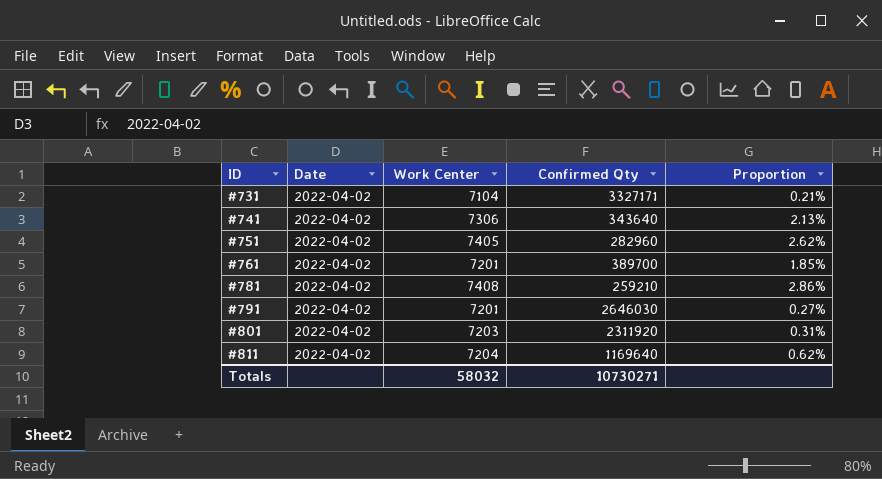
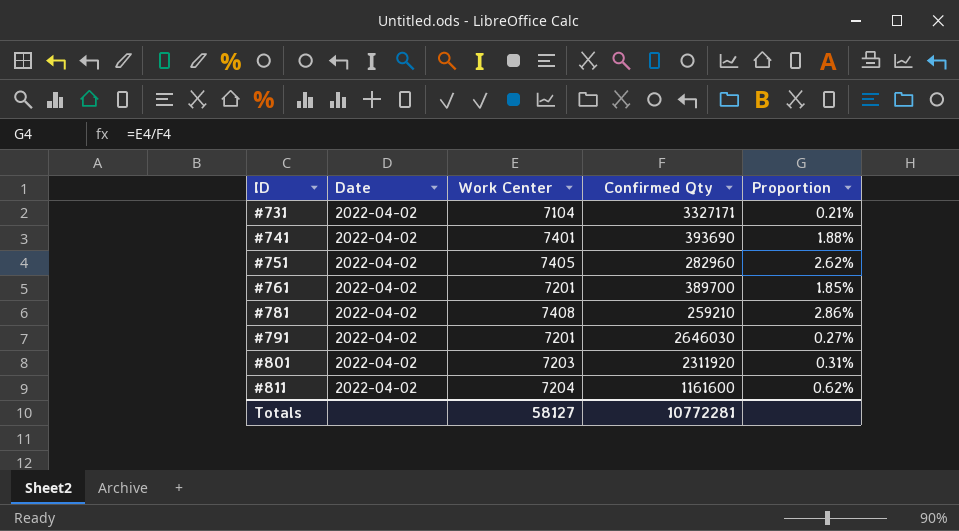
#741 | Work Center: 7306 -> 7401
#741 | Confirmed Qty: 343640 -> 393690
#741 | Proportion: 2.13% -> 1.88%
#811 | Confirmed Qty: 1169640 -> 1161600
Totals | Work Center: 58032 -> 58127
Totals | Confirmed Qty: 10730271 -> 10772281

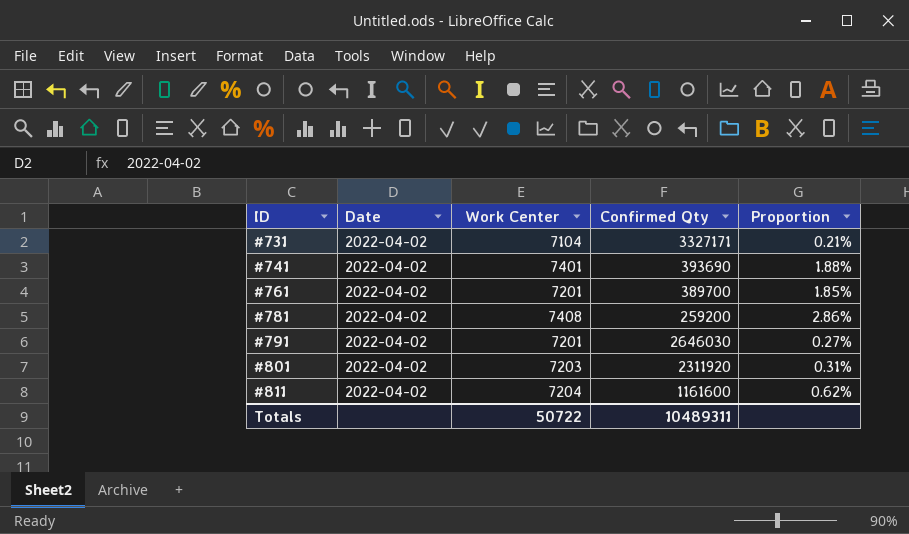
row #751: 2022-04-02 | 7405 | 282960 | 2.62% -> none
#781 | Confirmed Qty: 259210 -> 259200
Totals | Work Center: 58127 -> 50722
Totals | Confirmed Qty: 10772281 -> 10489311

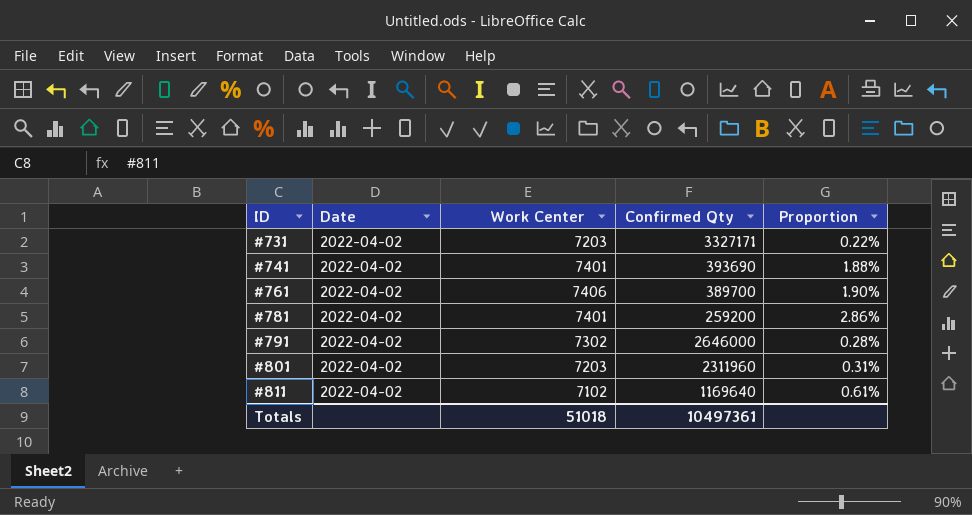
#731 | Work Center: 7104 -> 7203
#731 | Proportion: 0.21% -> 0.22%
#761 | Work Center: 7201 -> 7406
#761 | Proportion: 1.85% -> 1.90%
#781 | Work Center: 7408 -> 7401
#791 | Work Center: 7201 -> 7302
#791 | Confirmed Qty: 2646030 -> 2646000
#791 | Proportion: 0.27% -> 0.28%
#801 | Confirmed Qty: 2311920 -> 2311960
#811 | Work Center: 7204 -> 7102
#811 | Confirmed Qty: 1161600 -> 1169640
#811 | Proportion: 0.62% -> 0.61%
Totals | Work Center: 50722 -> 51018
Totals | Confirmed Qty: 10489311 -> 10497361

